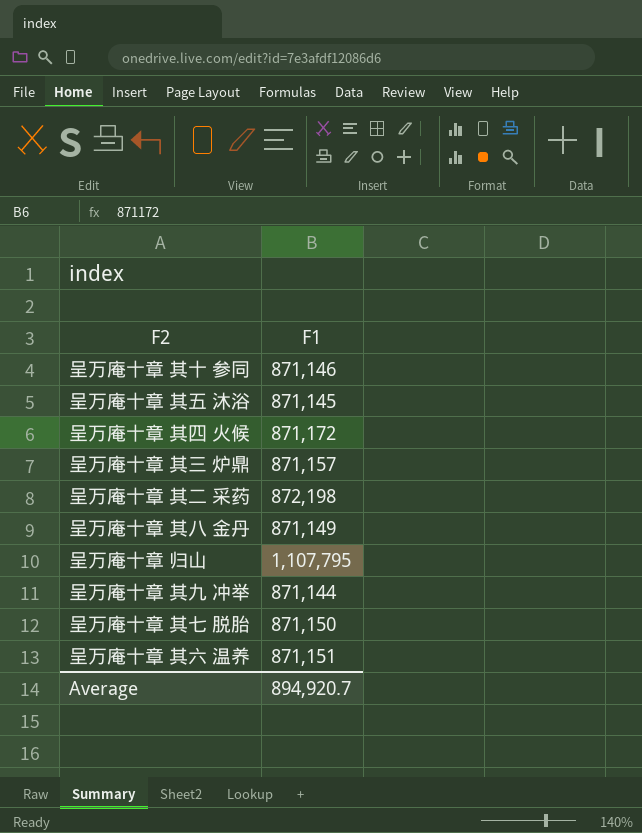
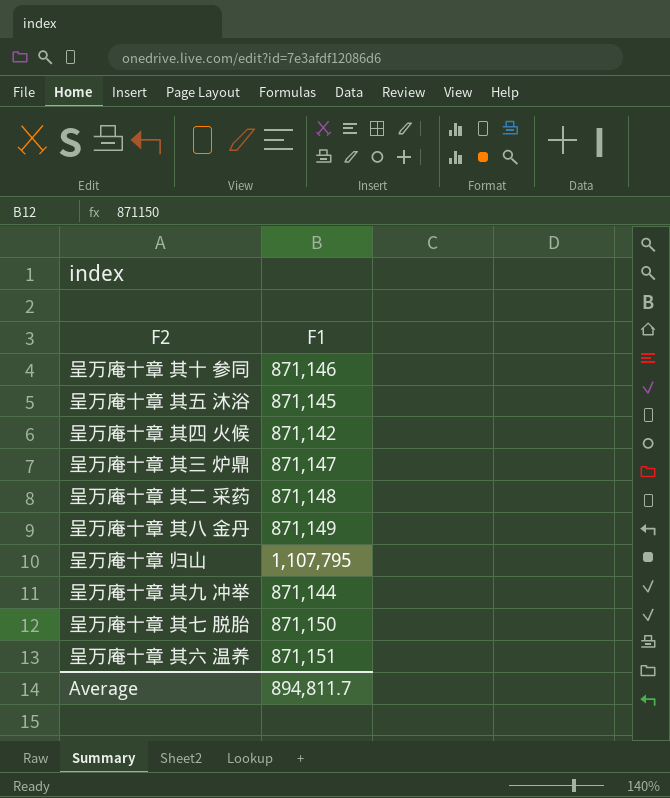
呈万庵十章 其四 火候 | F1: 871,172 -> 871,142
呈万庵十章 其三 炉鼎 | F1: 871,157 -> 871,147
呈万庵十章 其二 采药 | F1: 872,198 -> 871,148
Average | F1: 894,920.7 -> 894,811.7

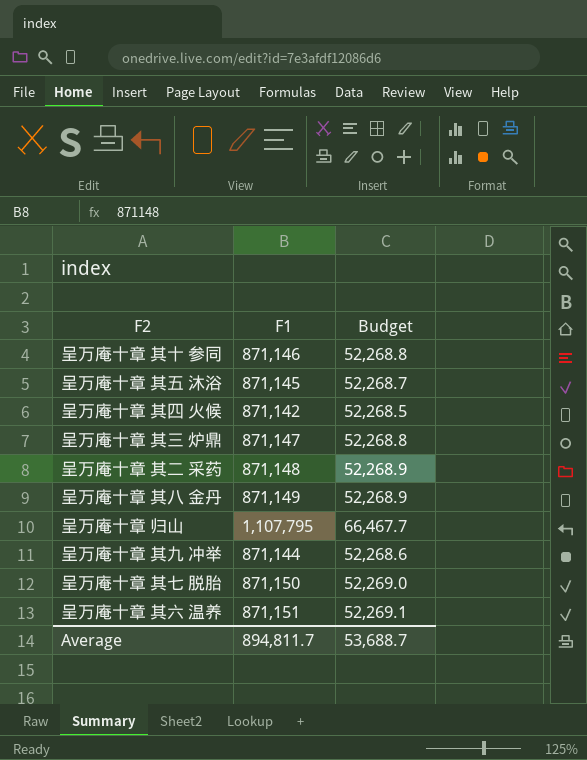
column Budget | formula: none -> [F1] * 0.06

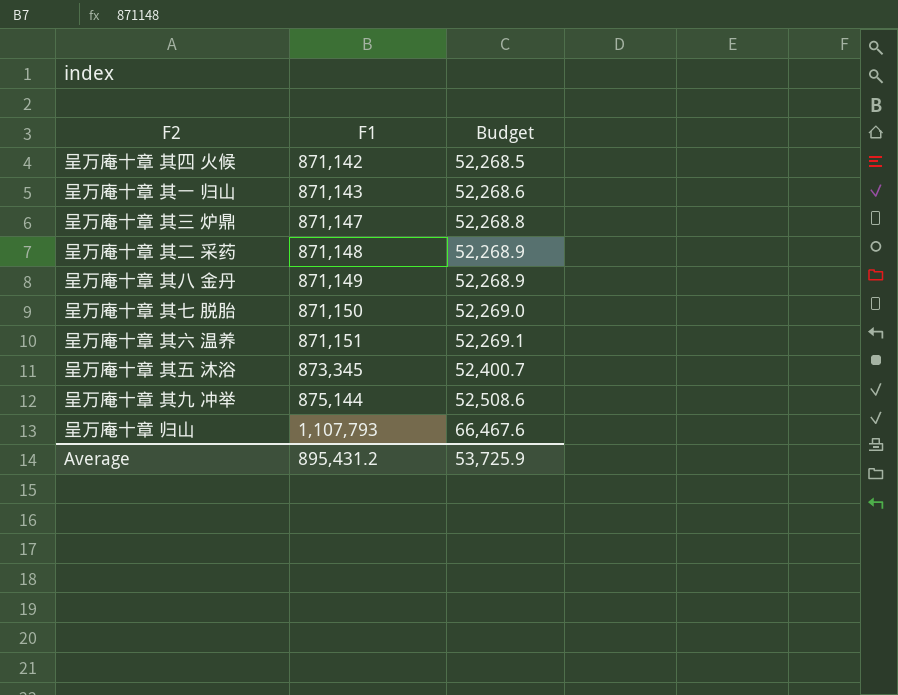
row order: none -> F1 ascending
row 呈万庵十章 其十 参同: 871,146 | 52,268.8 -> none
row 呈万庵十章 其一 归山: none -> 871,143 | 52,268.6
呈万庵十章 其五 沐浴 | F1: 871,145 -> 873,345
呈万庵十章 其五 沐浴 | Budget: 52,268.7 -> 52,400.7
呈万庵十章 其九 冲举 | F1: 871,144 -> 875,144
呈万庵十章 其九 冲举 | Budget: 52,268.6 -> 52,508.6
呈万庵十章 归山 | F1: 1,107,795 -> 1,107,793
呈万庵十章 归山 | Budget: 66,467.7 -> 66,467.6
Average | F1: 894,811.7 -> 895,431.2
Average | Budget: 53,688.7 -> 53,725.9

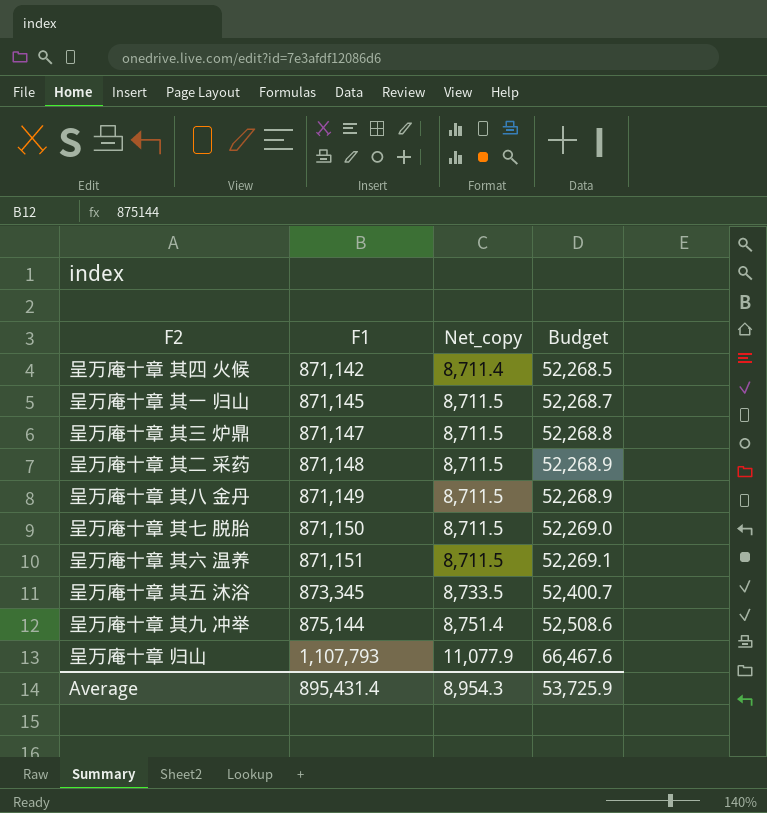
column Net_copy | formula: none -> [F1] * 0.01
呈万庵十章 其一 归山 | F1: 871,143 -> 871,145
呈万庵十章 其一 归山 | Budget: 52,268.6 -> 52,268.7
Average | F1: 895,431.2 -> 895,431.4

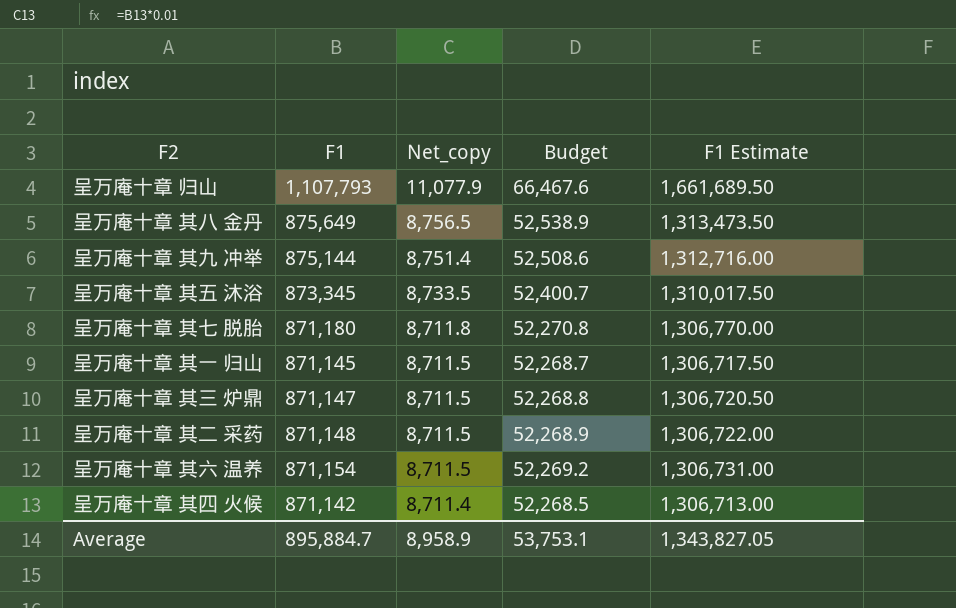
row order: F1 ascending -> Net_copy descending
column F1 Estimate | formula: none -> [F1] * 1.5
呈万庵十章 其八 金丹 | F1: 871,149 -> 875,649
呈万庵十章 其八 金丹 | Net_copy: 8,711.5 -> 8,756.5
呈万庵十章 其八 金丹 | Budget: 52,268.9 -> 52,538.9
呈万庵十章 其七 脱胎 | F1: 871,150 -> 871,180
呈万庵十章 其七 脱胎 | Net_copy: 8,711.5 -> 8,711.8
呈万庵十章 其七 脱胎 | Budget: 52,269.0 -> 52,270.8
呈万庵十章 其六 温养 | F1: 871,151 -> 871,154
呈万庵十章 其六 温养 | Budget: 52,269.1 -> 52,269.2
Average | F1: 895,431.4 -> 895,884.7
Average | Net_copy: 8,954.3 -> 8,958.9
Average | Budget: 53,725.9 -> 53,753.1

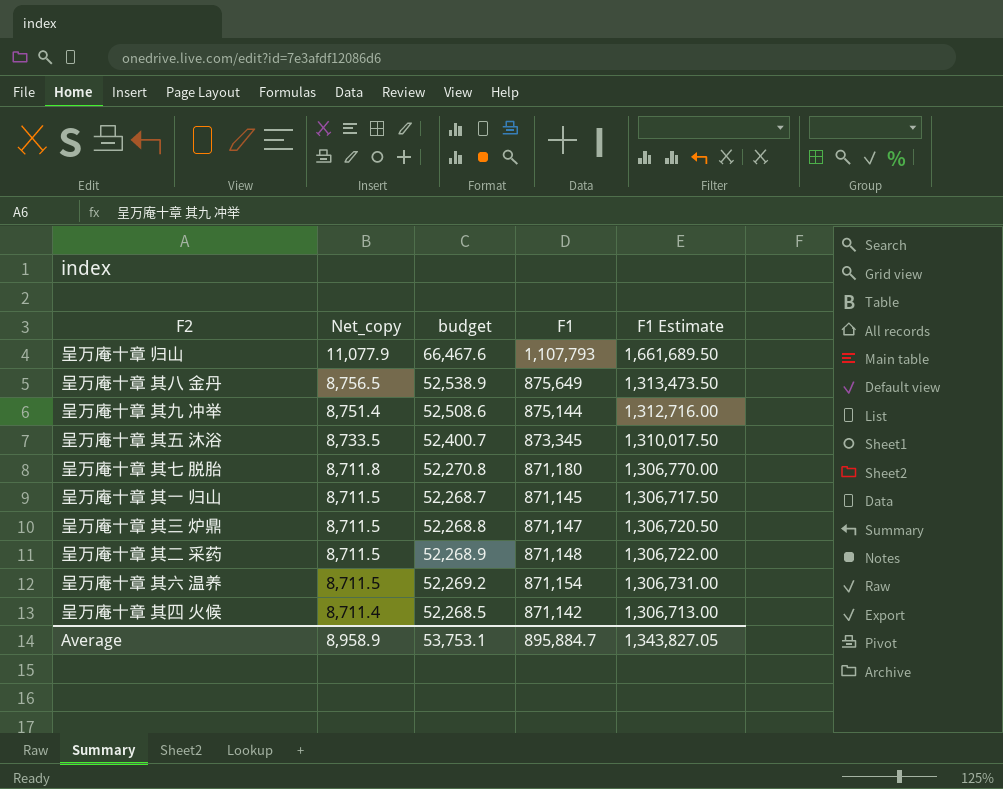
column name: Budget -> budget
column F1 | position: 2 -> 4

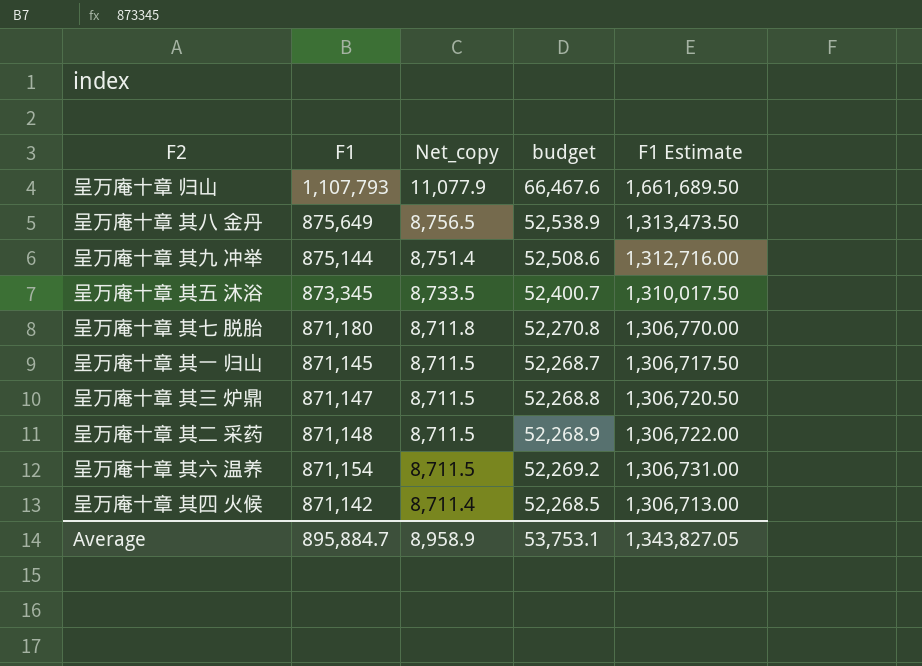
column F1 | position: 4 -> 2

